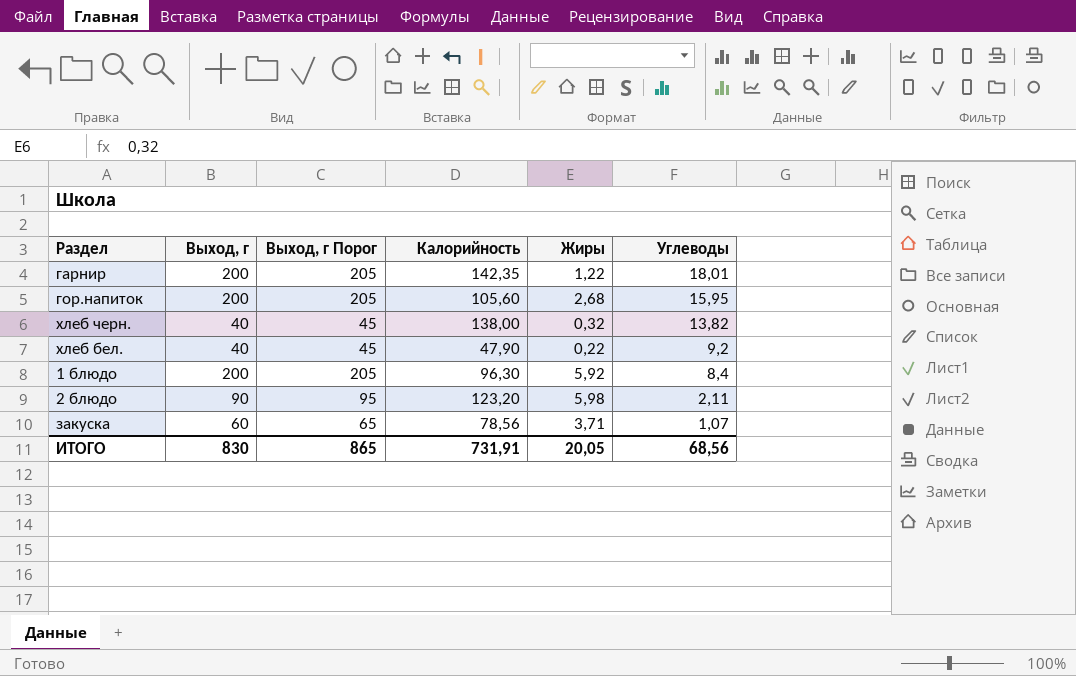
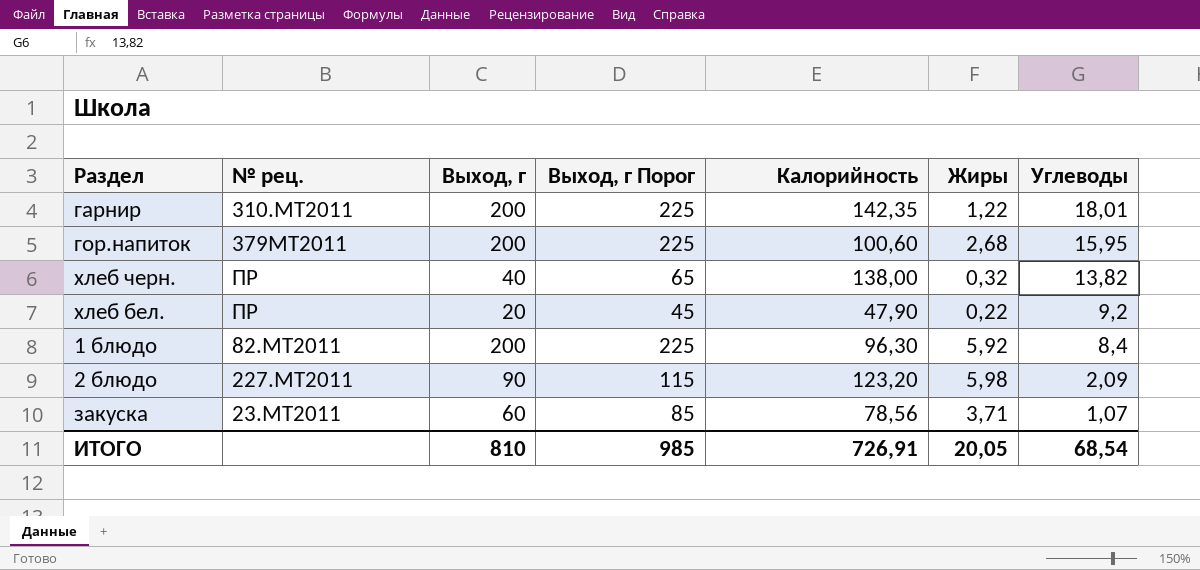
column № рец. | position: none -> 2
column Выход, г Порог | formula: [Выход, г] + 5 -> [Выход, г] + 25
гор.напиток | Калорийность: 105,60 -> 100,60
хлеб бел. | Выход, г: 40 -> 20
2 блюдо | Углеводы: 2,11 -> 2,09
ИТОГО | Выход, г: 830 -> 810
ИТОГО | Выход, г Порог: 865 -> 985
ИТОГО | Калорийность: 731,91 -> 726,91
ИТОГО | Углеводы: 68,56 -> 68,54

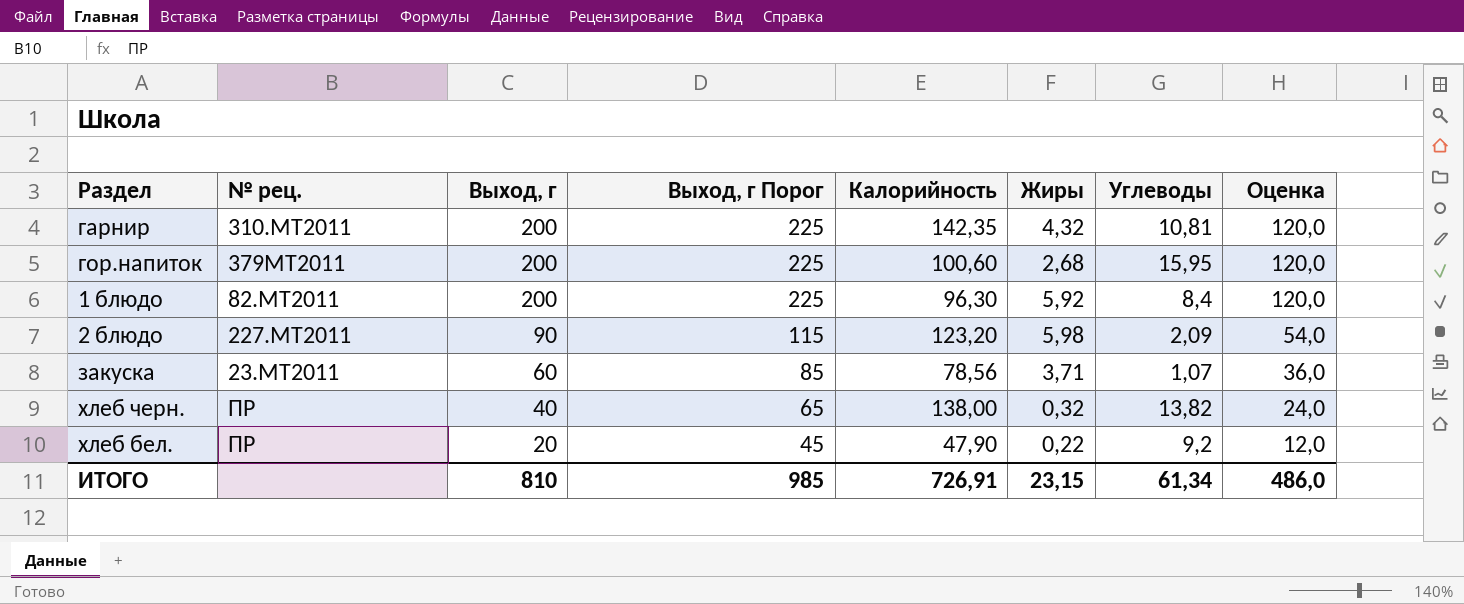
row order: Углеводы descending -> Выход, г descending
column Оценка | formula: none -> [Выход, г] * 0,6
гарнир | Жиры: 1,22 -> 4,32
гарнир | Углеводы: 18,01 -> 10,81
ИТОГО | Жиры: 20,05 -> 23,15
ИТОГО | Углеводы: 68,54 -> 61,34

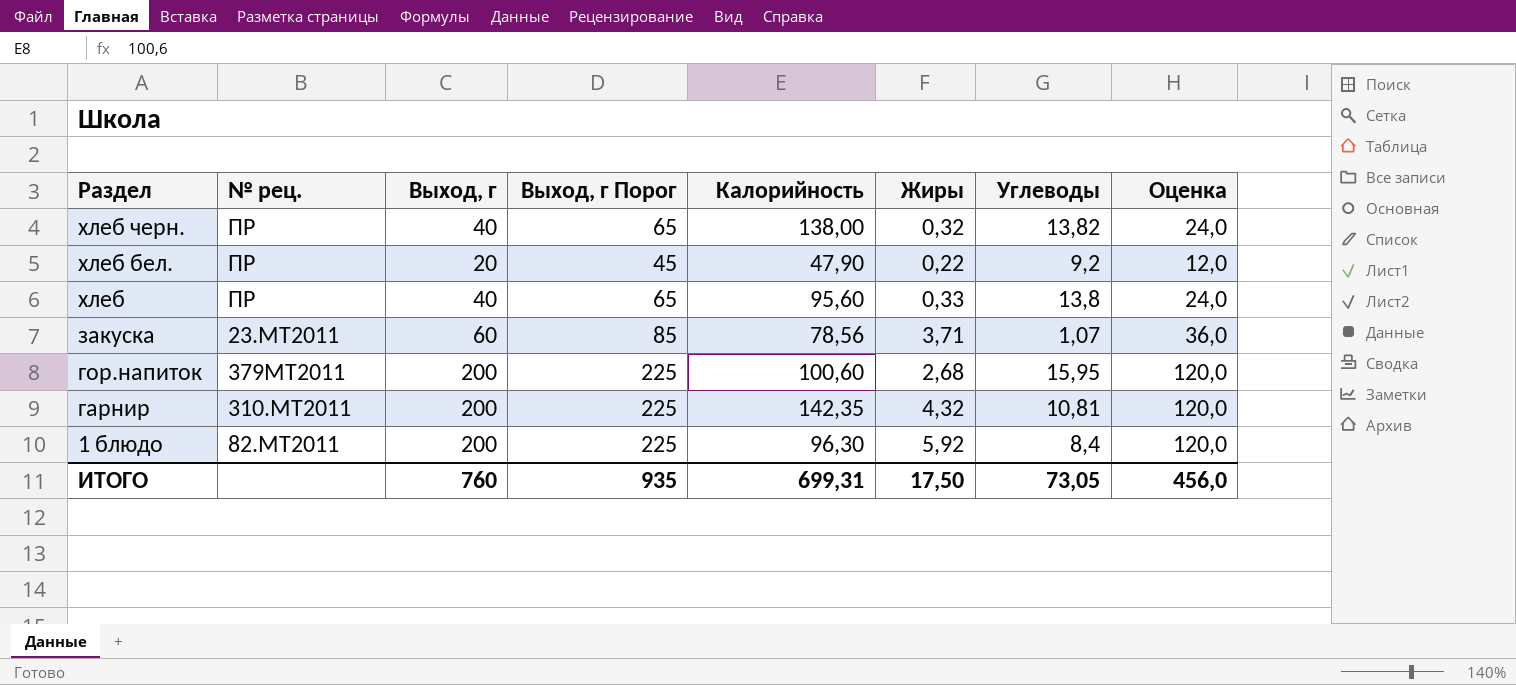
row order: Выход, г descending -> Раздел descending
row 2 блюдо: 227.МТ2011 | 90 | 115 | 123,20 | 5,98 | 2,09 | 54,0 -> none
row хлеб: none -> ПР | 40 | 65 | 95,60 | 0,33 | 13,8 | 24,0
ИТОГО | Выход, г: 810 -> 760
ИТОГО | Выход, г Порог: 985 -> 935
ИТОГО | Калорийность: 726,91 -> 699,31
ИТОГО | Жиры: 23,15 -> 17,50
ИТОГО | Углеводы: 61,34 -> 73,05
ИТОГО | Оценка: 486,0 -> 456,0

